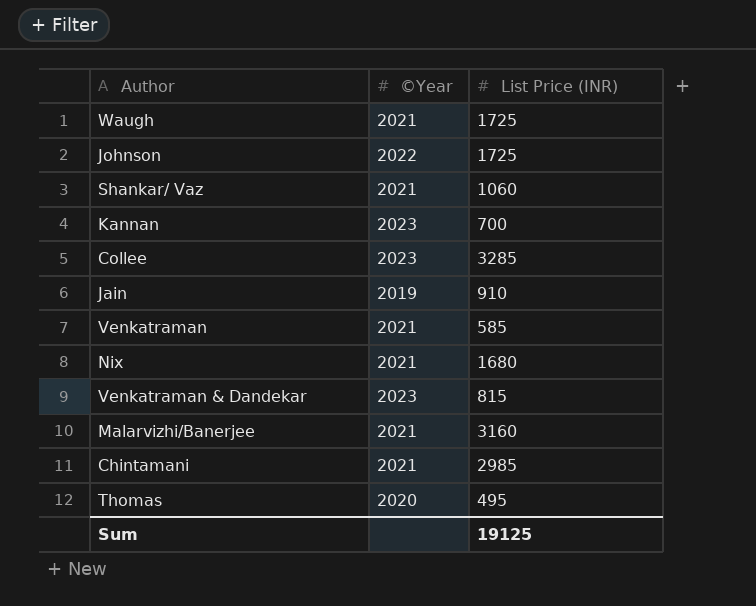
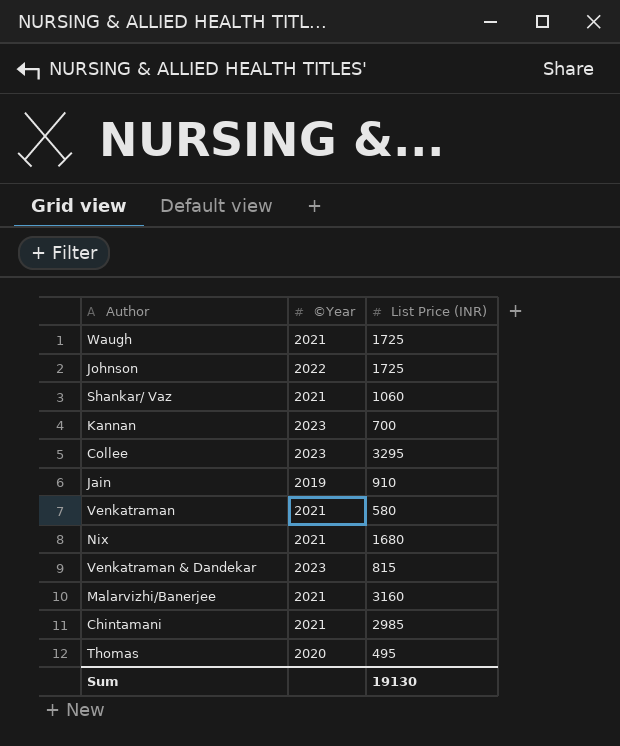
Collee | List Price (INR): 3285 -> 3295
Venkatraman | List Price (INR): 585 -> 580
Sum | List Price (INR): 19125 -> 19130

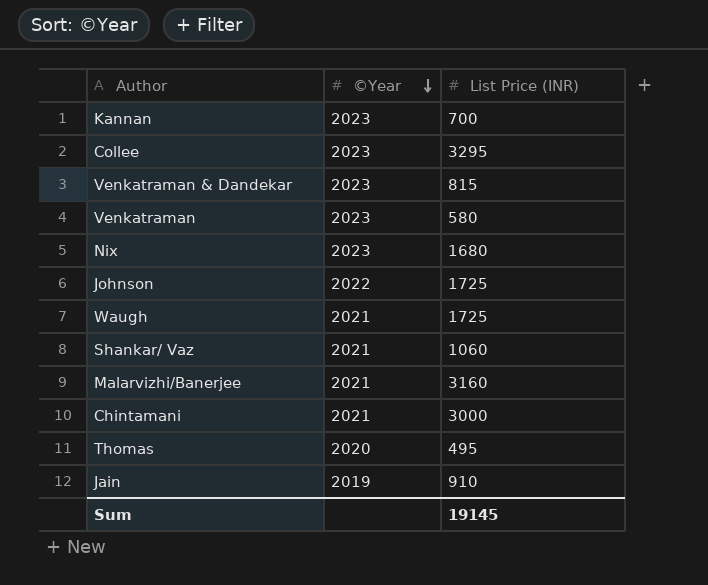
row order: none -> ©Year descending
Venkatraman | ©Year: 2021 -> 2023
Nix | ©Year: 2021 -> 2023
Chintamani | List Price (INR): 2985 -> 3000
Sum | List Price (INR): 19130 -> 19145

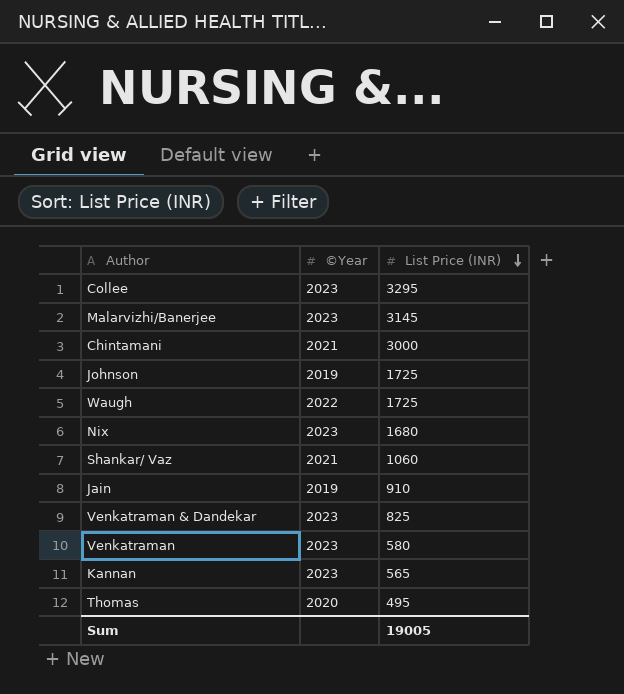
row order: ©Year descending -> List Price (INR) descending
Malarvizhi/Banerjee | ©Year: 2021 -> 2023
Malarvizhi/Banerjee | List Price (INR): 3160 -> 3145
Johnson | ©Year: 2022 -> 2019
Waugh | ©Year: 2021 -> 2022
Venkatraman & Dandekar | List Price (INR): 815 -> 825
Kannan | List Price (INR): 700 -> 565
Sum | List Price (INR): 19145 -> 19005

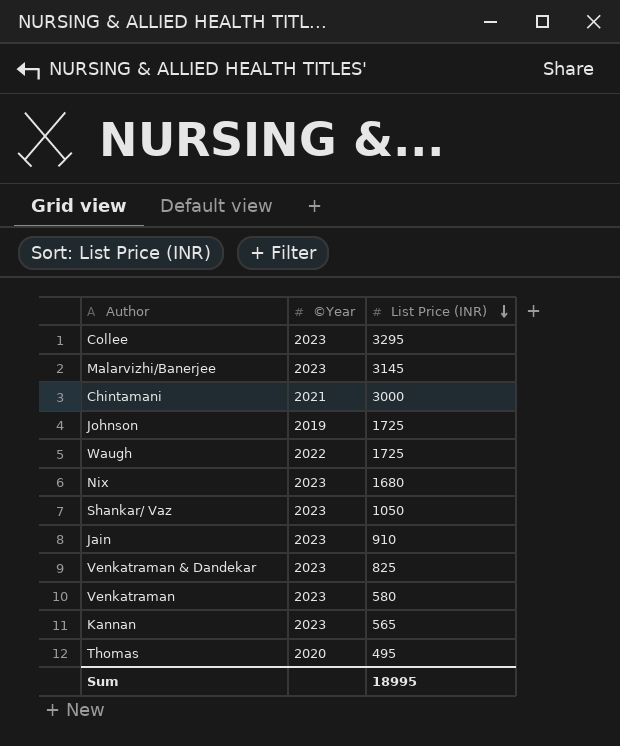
Shankar/ Vaz | ©Year: 2021 -> 2023
Shankar/ Vaz | List Price (INR): 1060 -> 1050
Jain | ©Year: 2019 -> 2023
Sum | List Price (INR): 19005 -> 18995

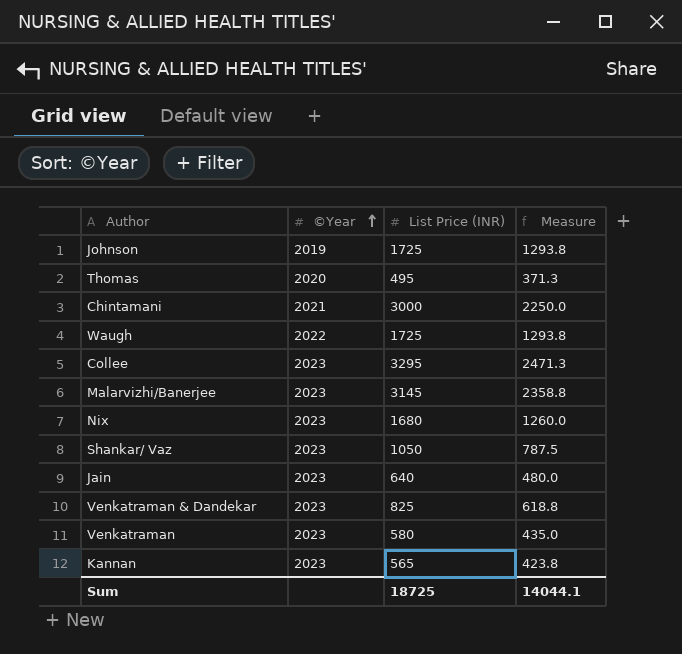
row order: List Price (INR) descending -> ©Year ascending
column Measure | formula: none -> [List Price (INR)] * 0.75
Jain | List Price (INR): 910 -> 640
Sum | List Price (INR): 18995 -> 18725

